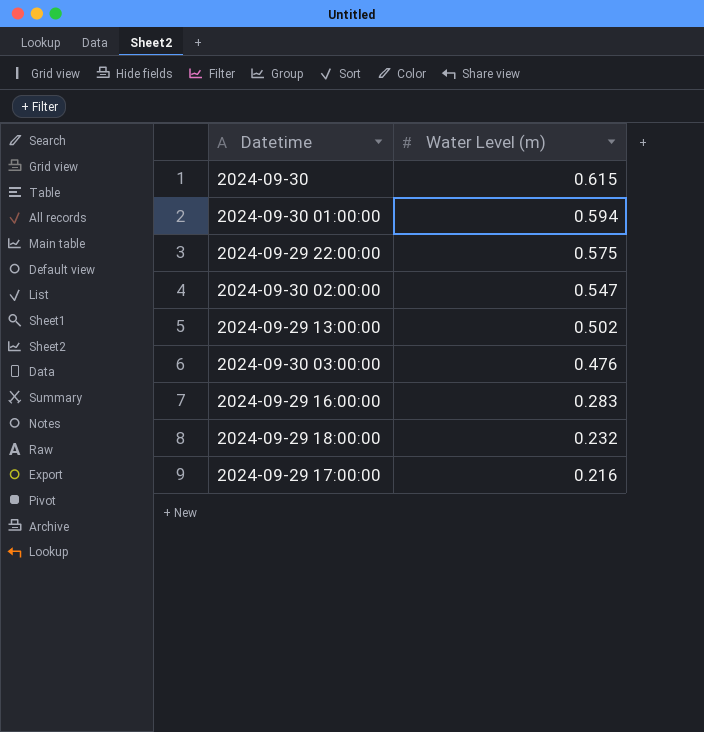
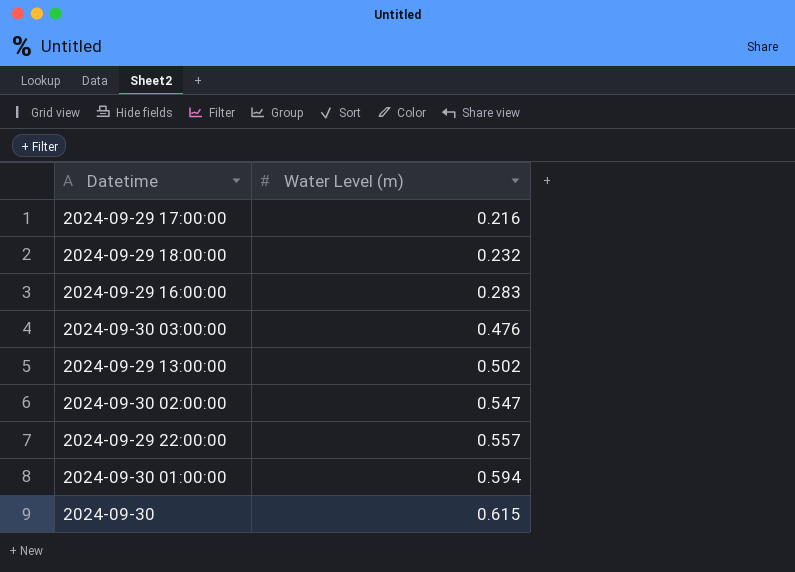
row order: Water Level (m) descending -> Water Level (m) ascending
2024-09-29 22:00:00 | Water Level (m): 0.575 -> 0.557

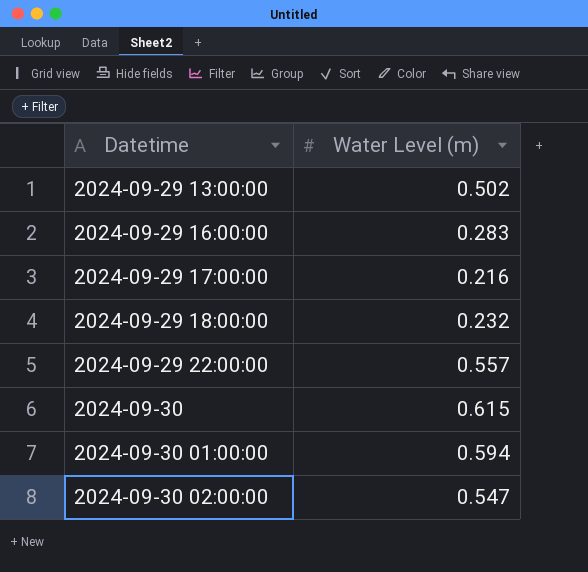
row order: Water Level (m) ascending -> Datetime ascending
row 2024-09-30 03:00:00: 0.476 -> none

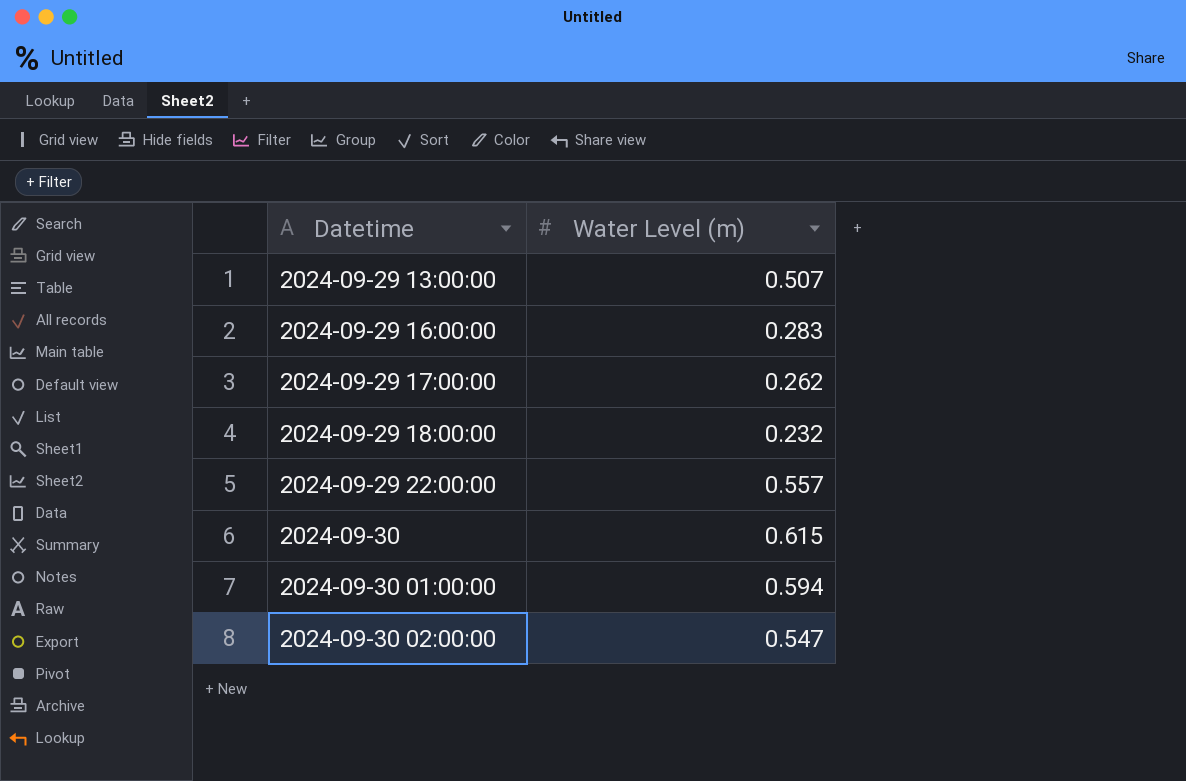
2024-09-29 13:00:00 | Water Level (m): 0.502 -> 0.507
2024-09-29 17:00:00 | Water Level (m): 0.216 -> 0.262

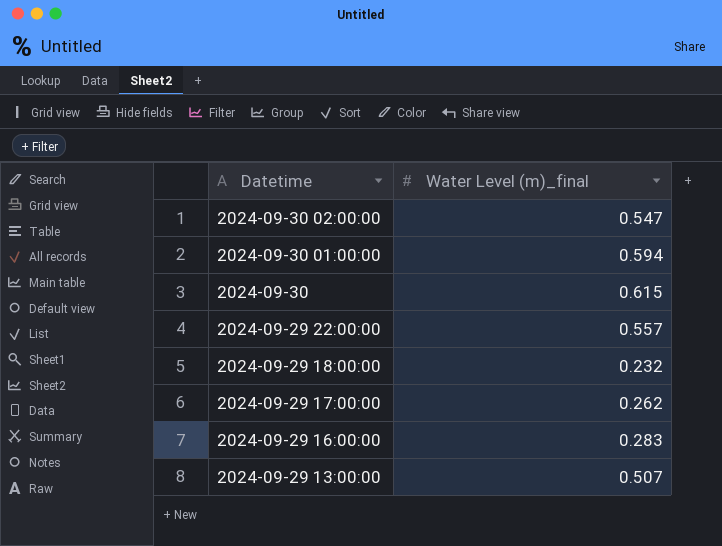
row order: Datetime ascending -> Datetime descending
column name: Water Level (m) -> Water Level (m)_final

